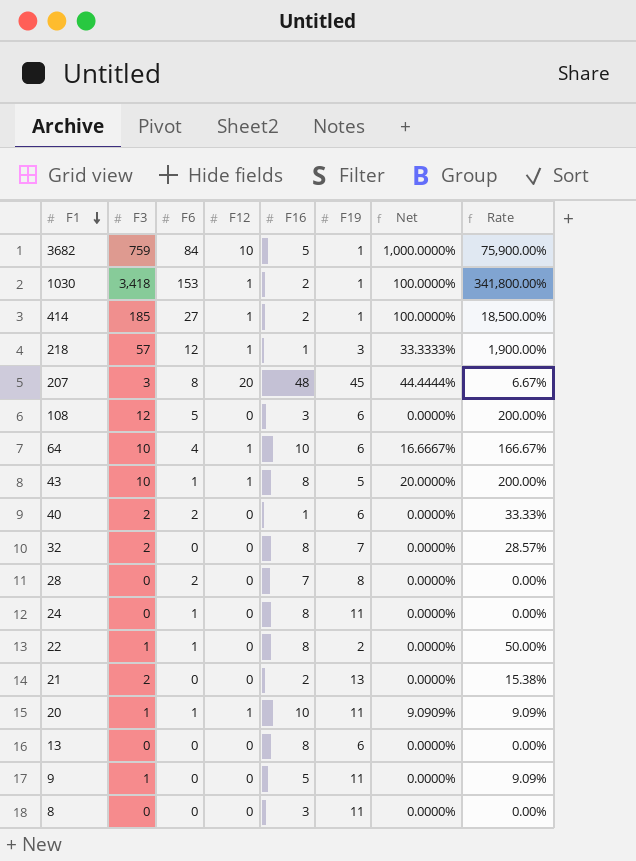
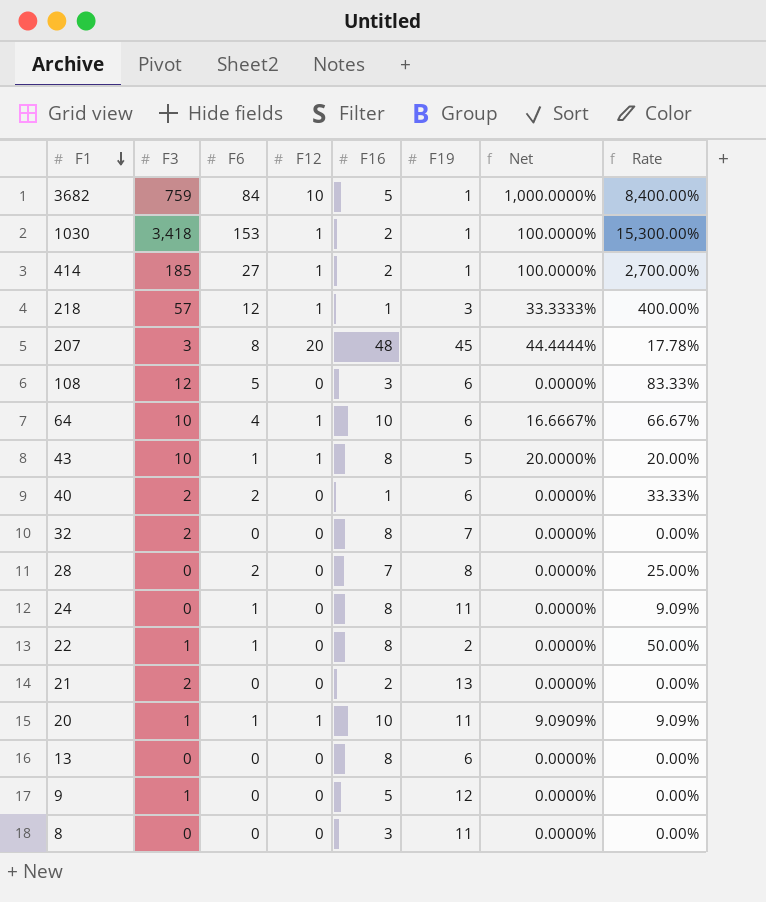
column Rate | formula: [F3] / [F19] -> [F6] / [F19]
9 | F19: 11 -> 12

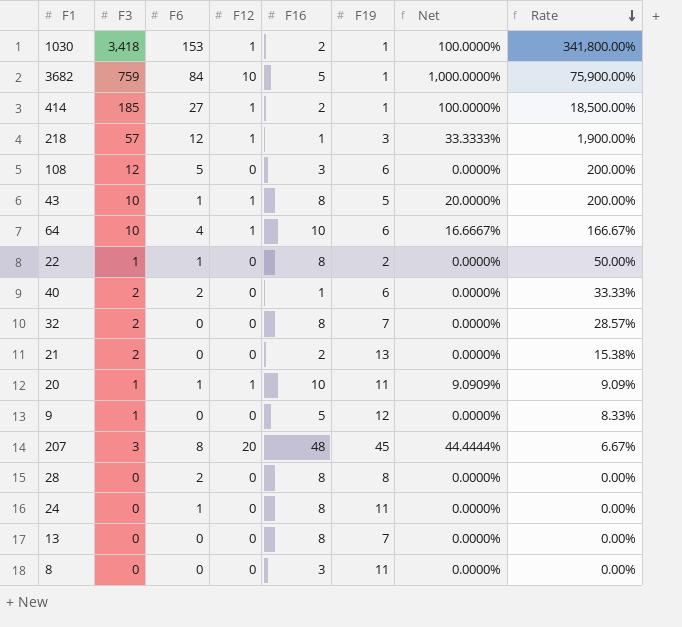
row order: F1 descending -> Rate descending
column Rate | formula: [F6] / [F19] -> [F3] / [F19]
28 | F16: 7 -> 8
13 | F19: 6 -> 7

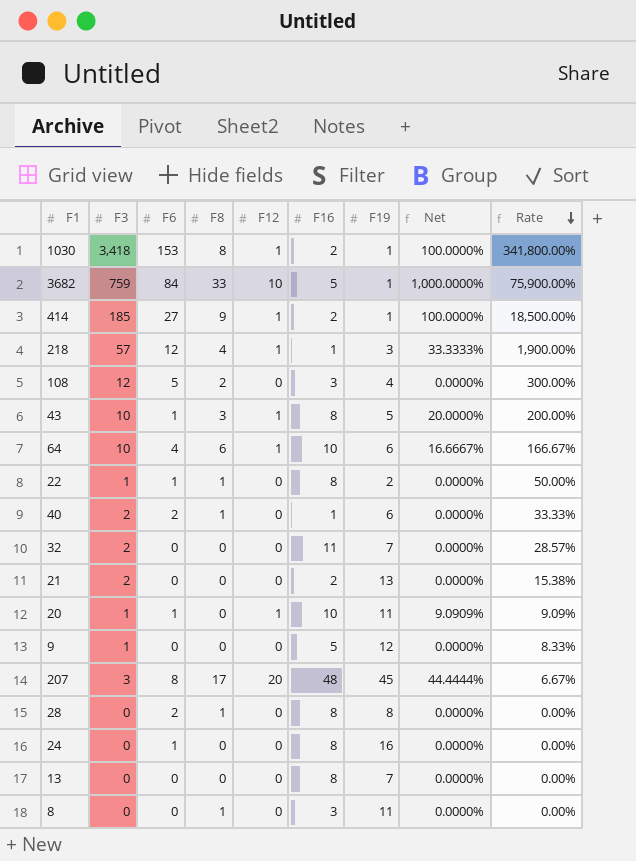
column F8 | position: none -> 4
108 | F19: 6 -> 4
108 | Rate: 200.00% -> 300.00%
32 | F16: 8 -> 11
24 | F19: 11 -> 16

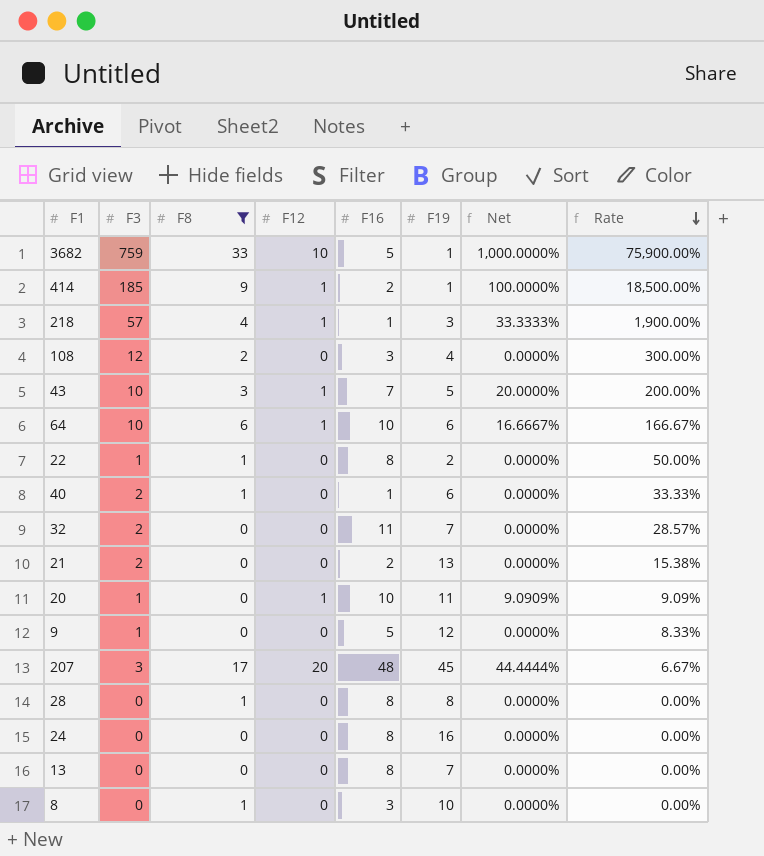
filter: none -> F8 != 8
column F6 | position: 3 -> none
43 | F16: 8 -> 7
8 | F19: 11 -> 10

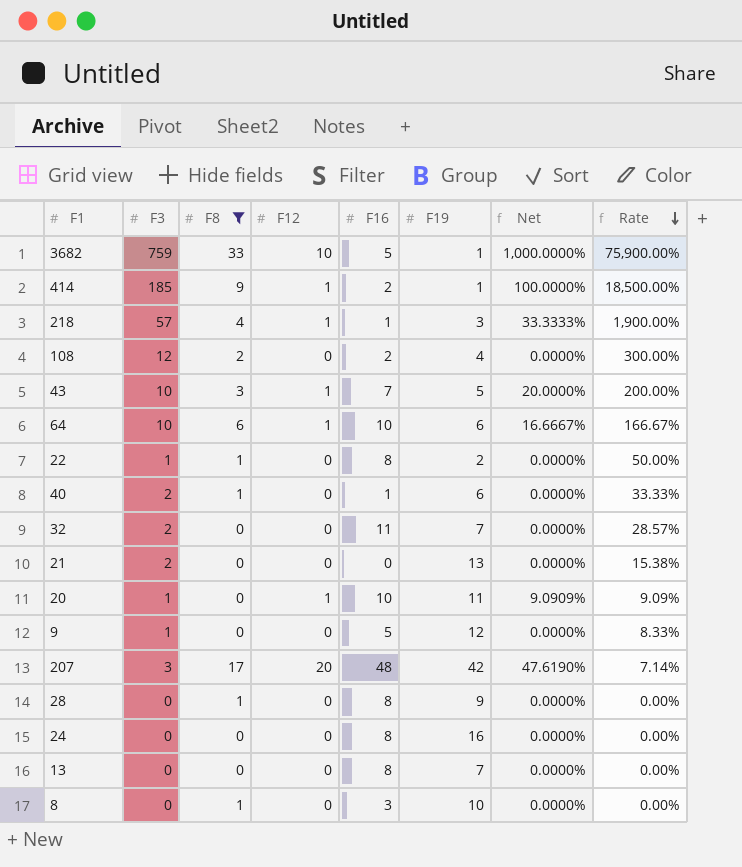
108 | F16: 3 -> 2
21 | F16: 2 -> 0
207 | F19: 45 -> 42
207 | Net: 44.4444% -> 47.6190%
207 | Rate: 6.67% -> 7.14%
28 | F19: 8 -> 9

